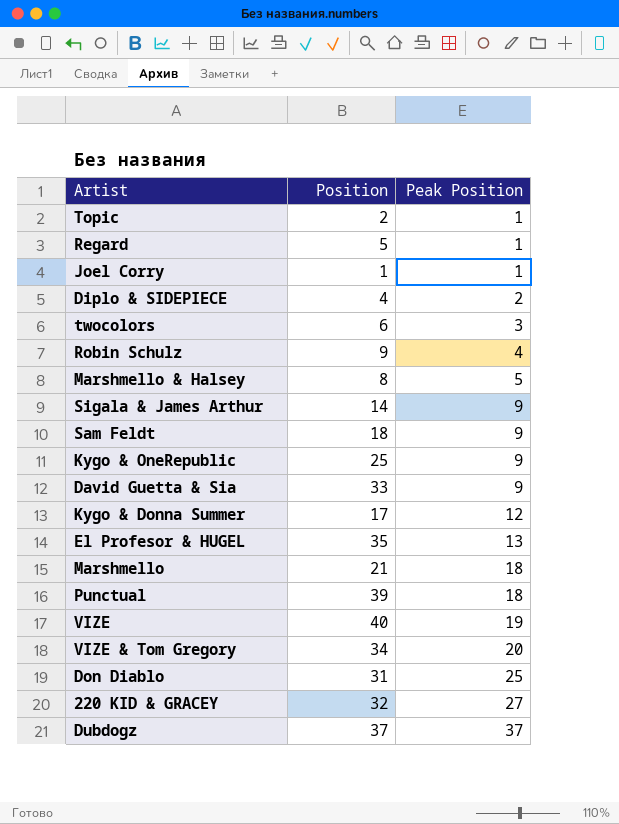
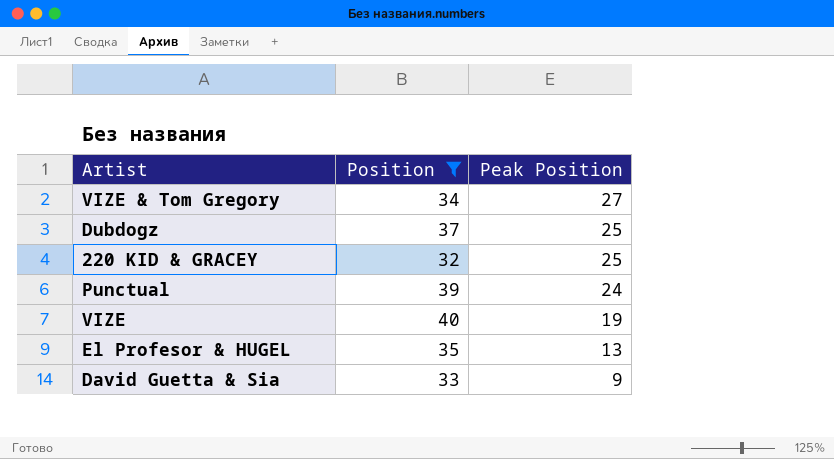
filter: none -> Position >= 32
row order: Peak Position ascending -> Peak Position descending
VIZE & Tom Gregory | Peak Position: 20 -> 27
Dubdogz | Peak Position: 37 -> 25
220 KID & GRACEY | Peak Position: 27 -> 25
Punctual | Peak Position: 18 -> 24

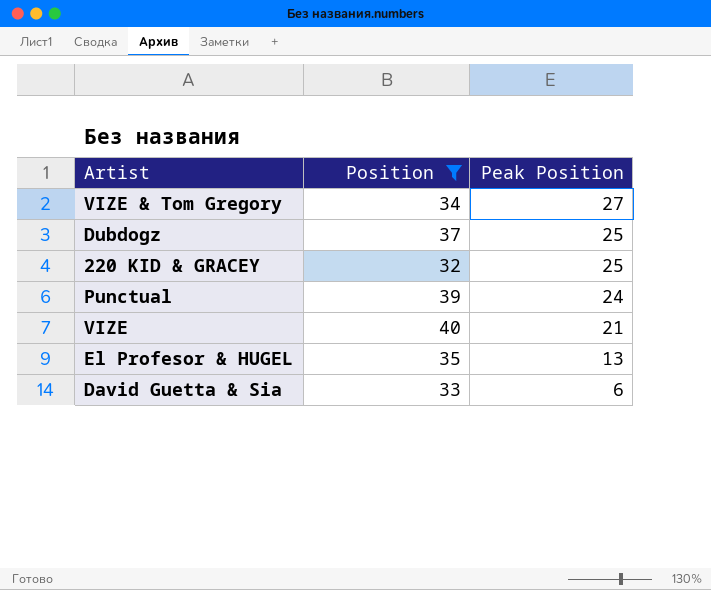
VIZE | Peak Position: 19 -> 21
David Guetta & Sia | Peak Position: 9 -> 6

